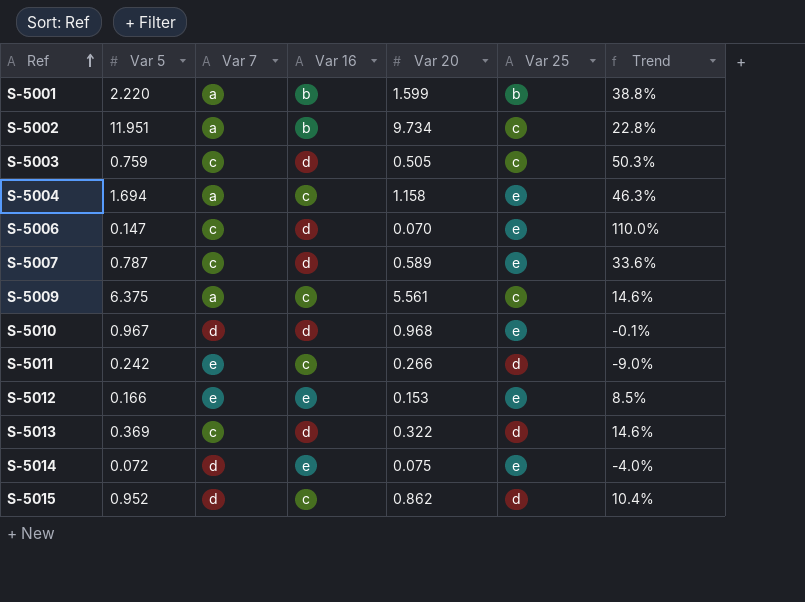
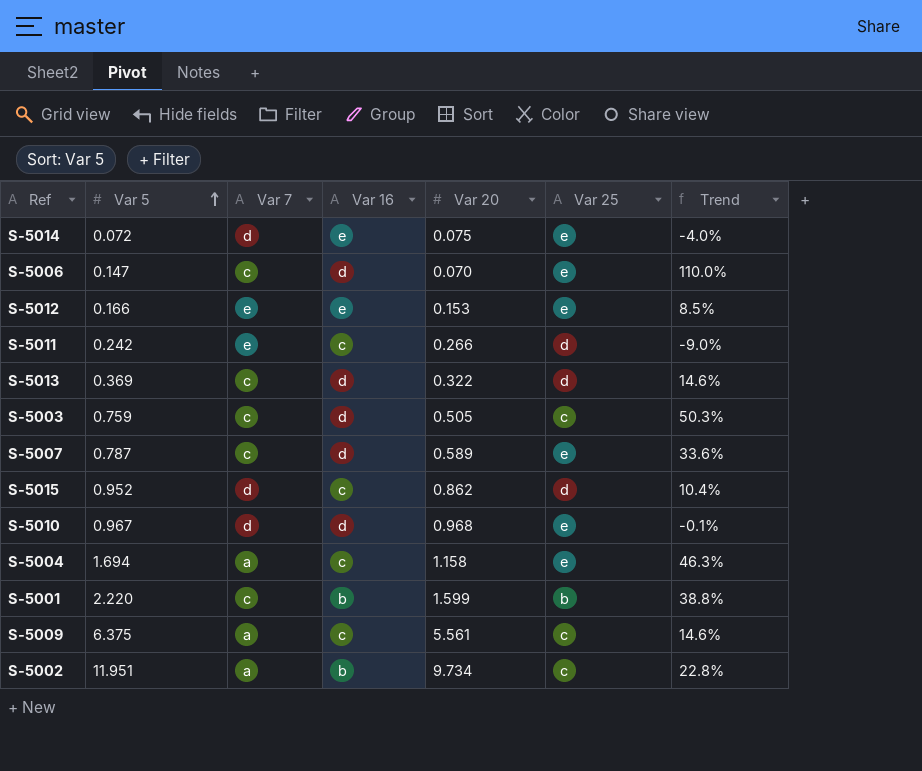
row order: Ref ascending -> Var 5 ascending
S-5001 | Var 7: a -> c

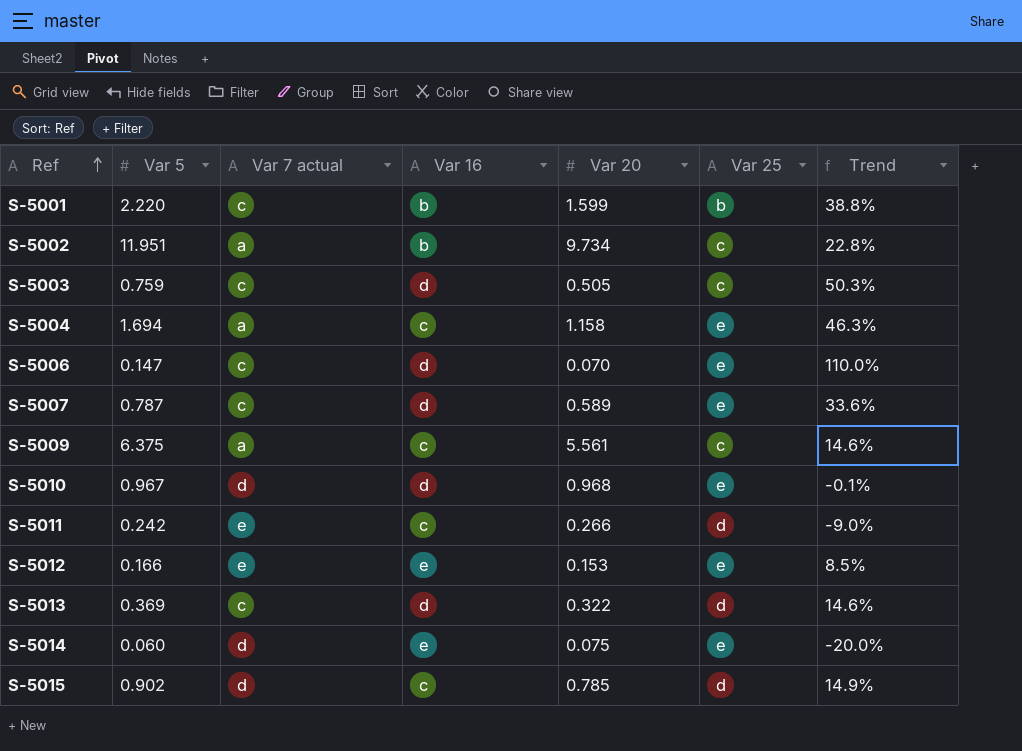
row order: Var 5 ascending -> Ref ascending
column name: Var 7 -> Var 7 actual
S-5014 | Var 5: 0.072 -> 0.060
S-5014 | Trend: -4.0% -> -20.0%
S-5015 | Var 5: 0.952 -> 0.902
S-5015 | Var 20: 0.862 -> 0.785
S-5015 | Trend: 10.4% -> 14.9%

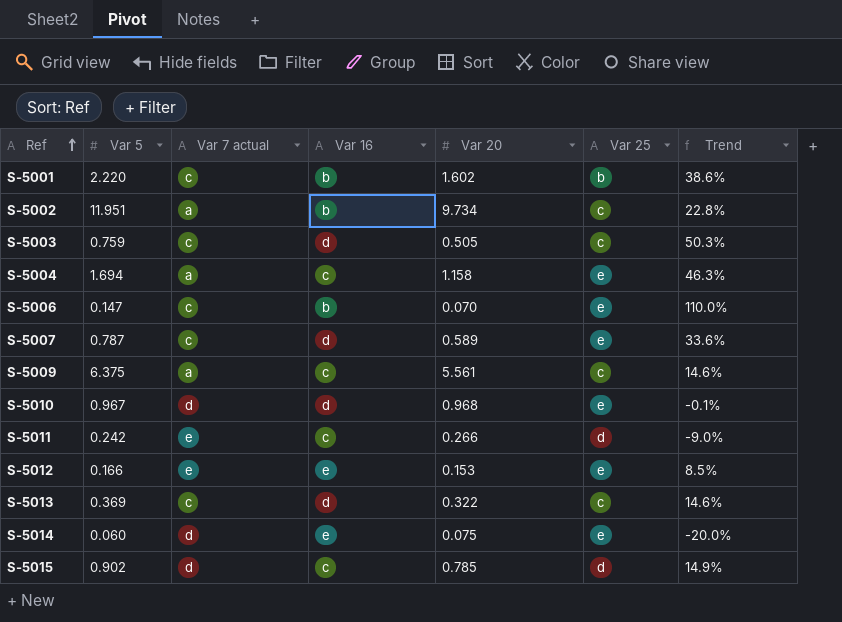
S-5001 | Var 20: 1.599 -> 1.602
S-5001 | Trend: 38.8% -> 38.6%
S-5006 | Var 16: d -> b
S-5013 | Var 25: d -> c

